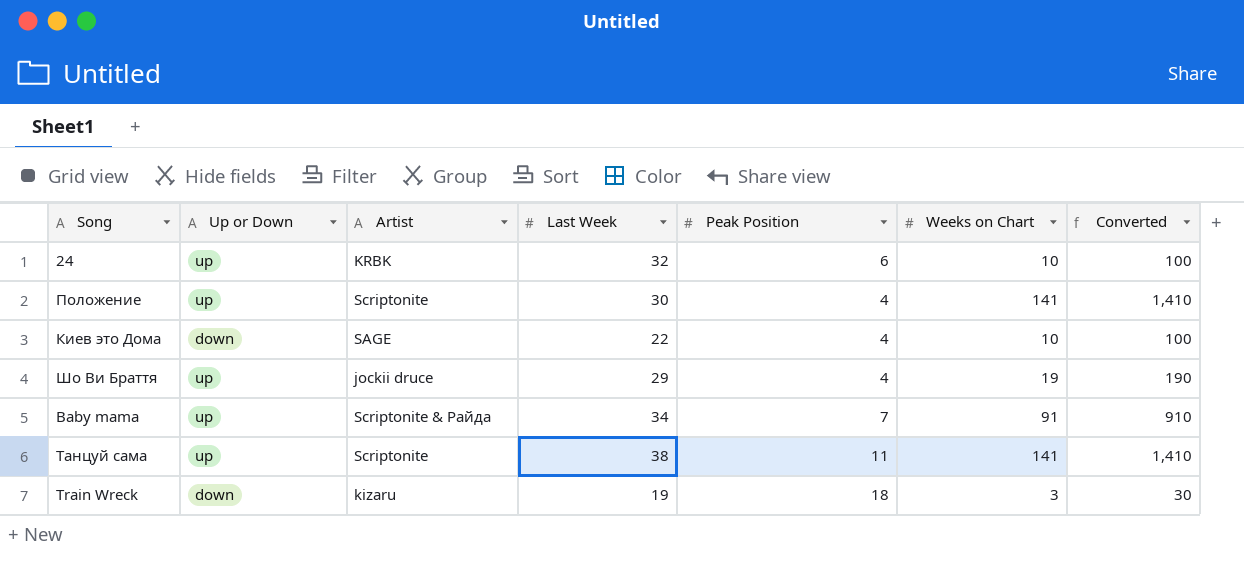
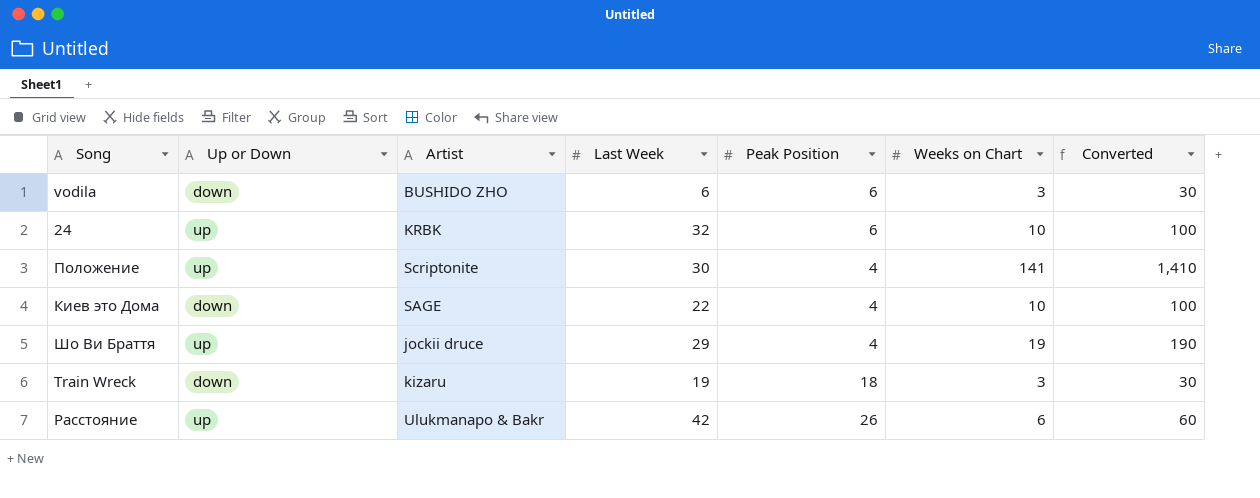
row Baby mama: up | Scriptonite & Райда | 34 | 7 | 91 | 910 -> none
row Танцуй сама: up | Scriptonite | 38 | 11 | 141 | 1,410 -> none
row vodila: none -> down | BUSHIDO ZHO | 6 | 6 | 3 | 30
row Расстояние: none -> up | Ulukmanapo & Bakr | 42 | 26 | 6 | 60

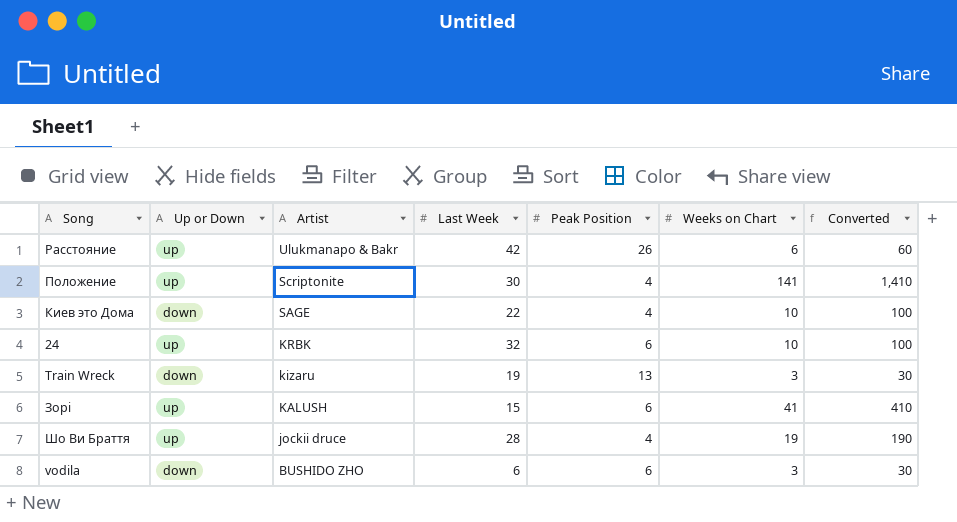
row order: none -> Artist descending
Train Wreck | Peak Position: 18 -> 13
row Зорi: none -> up | KALUSH | 15 | 6 | 41 | 410
Шо Ви Браття | Last Week: 29 -> 28

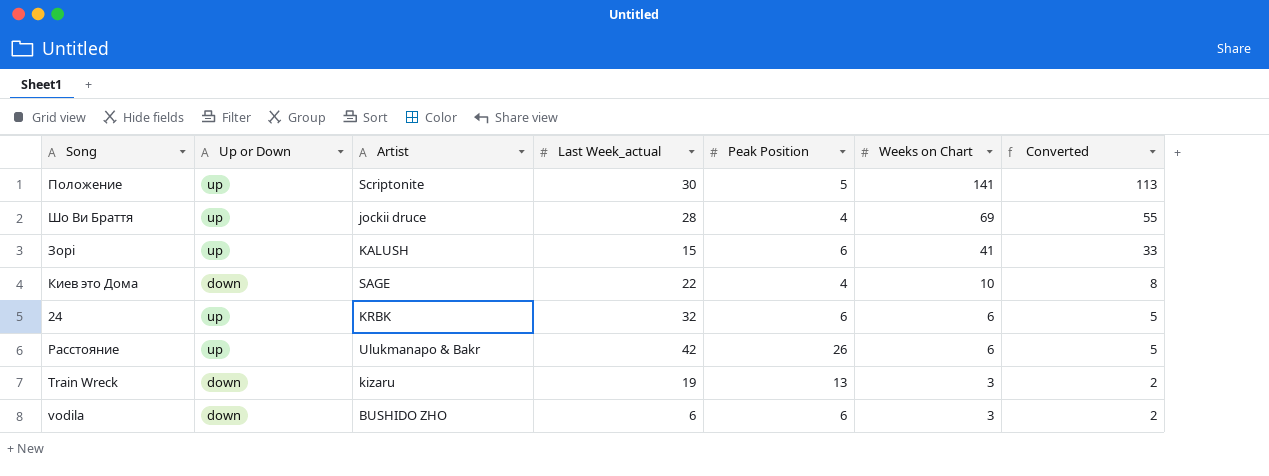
row order: Artist descending -> Weeks on Chart descending
column name: Last Week -> Last Week_actual
column Converted | formula: [Weeks on Chart] * 10 -> [Weeks on Chart] * 0.8
Положение | Peak Position: 4 -> 5
Шо Ви Браття | Weeks on Chart: 19 -> 69
24 | Weeks on Chart: 10 -> 6

